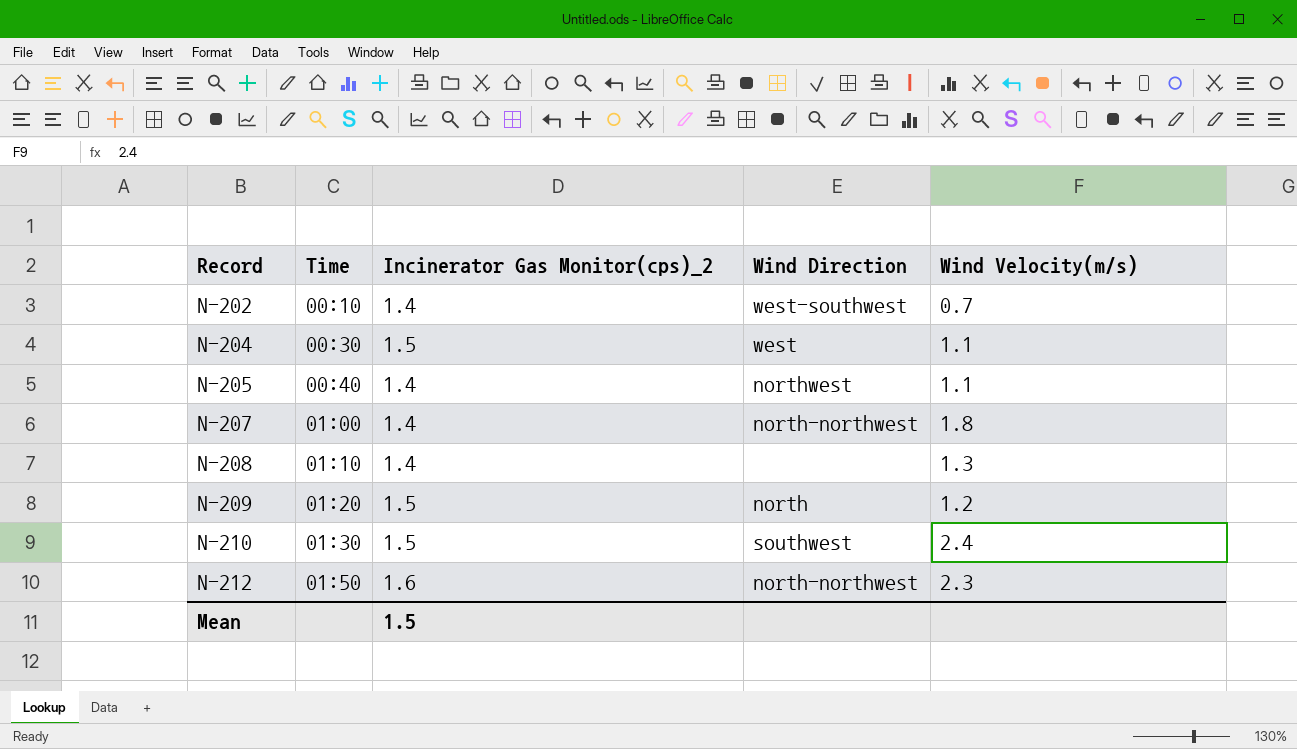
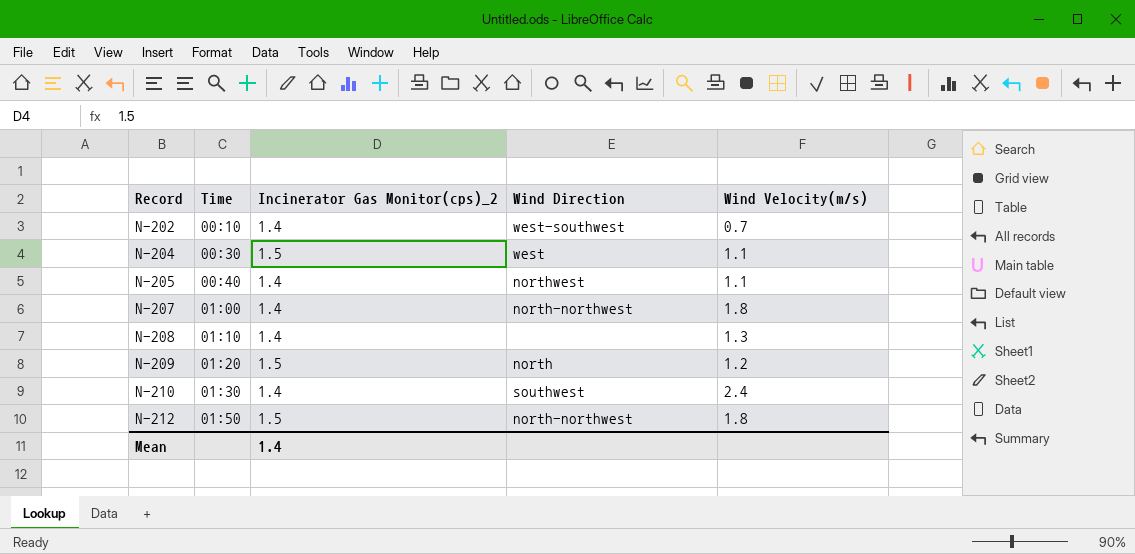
N-210 | Incinerator Gas Monitor(cps)_2: 1.5 -> 1.4
N-212 | Incinerator Gas Monitor(cps)_2: 1.6 -> 1.5
N-212 | Wind Velocity(m/s): 2.3 -> 1.8
Mean | Incinerator Gas Monitor(cps)_2: 1.5 -> 1.4

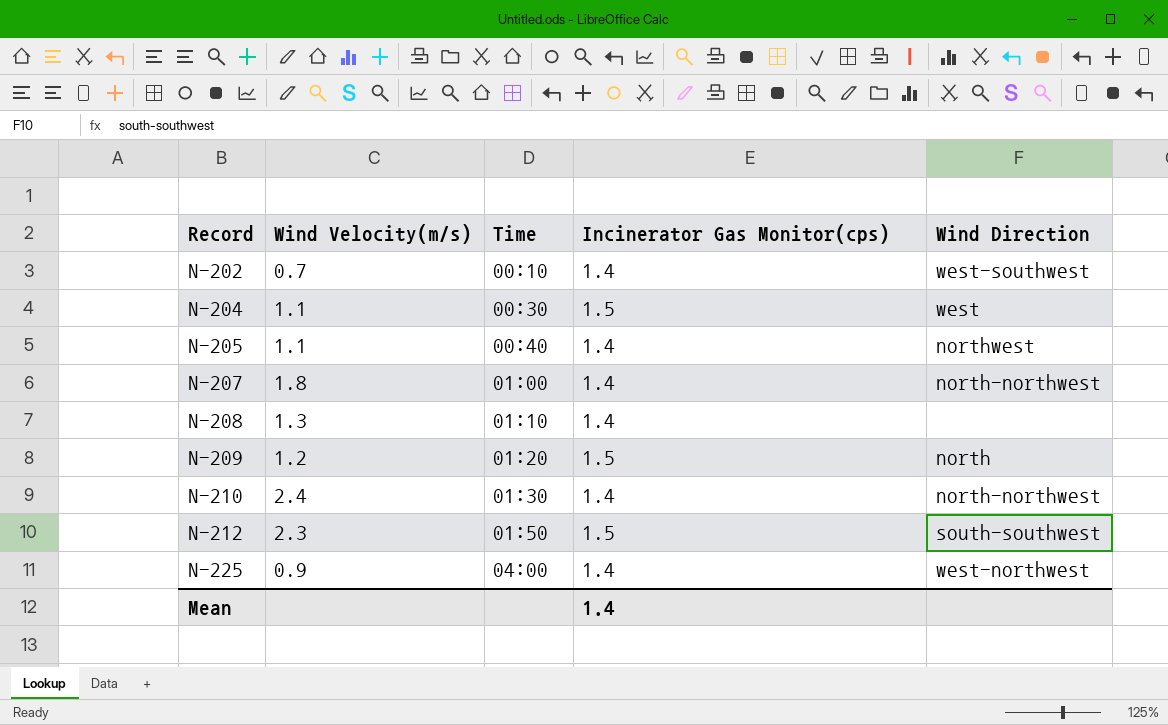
column Wind Velocity(m/s) | position: 5 -> 2
column name: Incinerator Gas Monitor(cps)_2 -> Incinerator Gas Monitor(cps)
N-210 | Wind Direction: southwest -> north-northwest
N-212 | Wind Velocity(m/s): 1.8 -> 2.3
N-212 | Wind Direction: north-northwest -> south-southwest
row N-225: none -> 0.9 | 04:00 | 1.4 | west-northwest

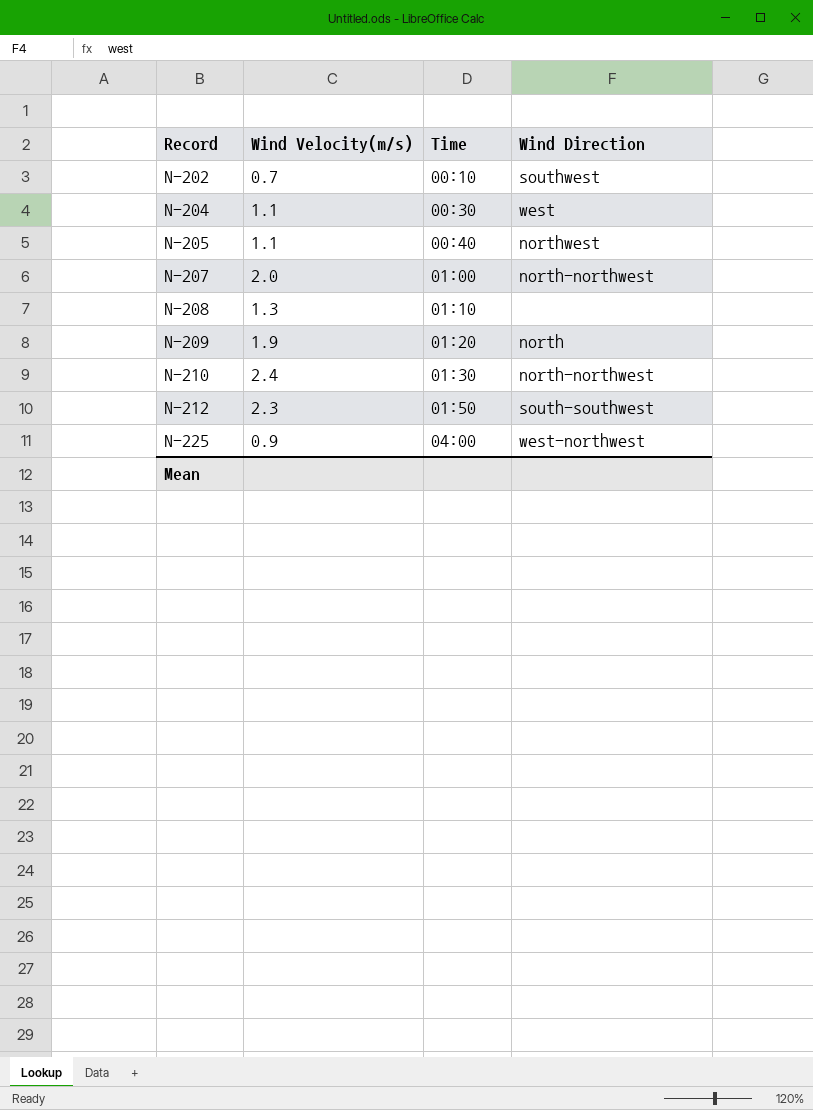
column Incinerator Gas Monitor(cps) | position: 4 -> none
N-202 | Wind Direction: west-southwest -> southwest
N-207 | Wind Velocity(m/s): 1.8 -> 2.0
N-209 | Wind Velocity(m/s): 1.2 -> 1.9

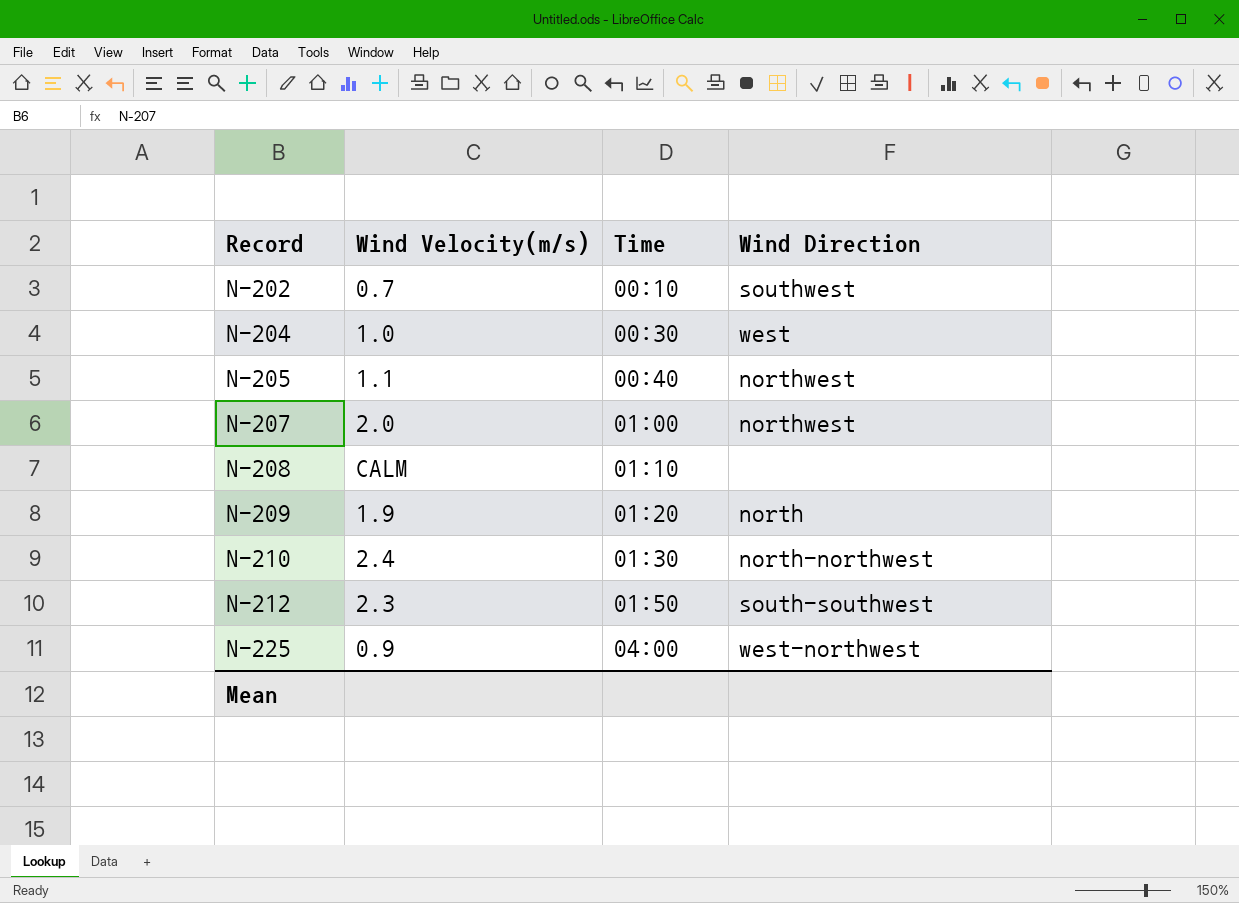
N-204 | Wind Velocity(m/s): 1.1 -> 1.0
N-207 | Wind Direction: north-northwest -> northwest
N-208 | Wind Velocity(m/s): 1.3 -> CALM

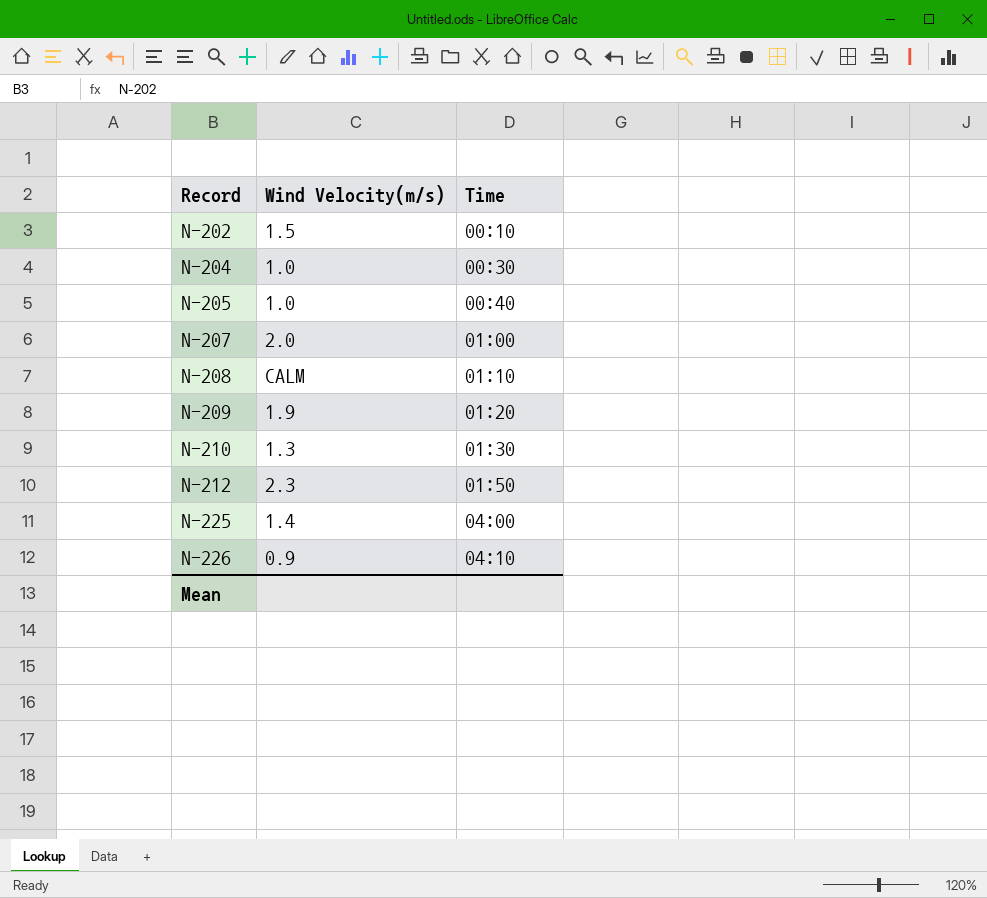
column Wind Direction | position: 4 -> none
N-202 | Wind Velocity(m/s): 0.7 -> 1.5
N-205 | Wind Velocity(m/s): 1.1 -> 1.0
N-210 | Wind Velocity(m/s): 2.4 -> 1.3
N-225 | Wind Velocity(m/s): 0.9 -> 1.4
row N-226: none -> 0.9 | 04:10

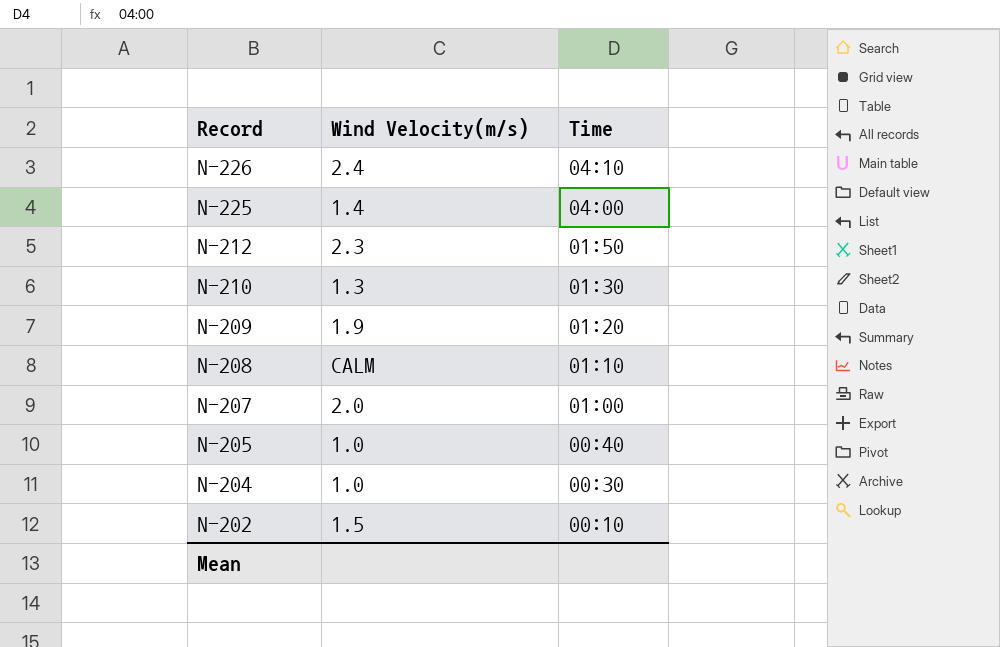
row order: Record ascending -> Record descending
N-226 | Wind Velocity(m/s): 0.9 -> 2.4

